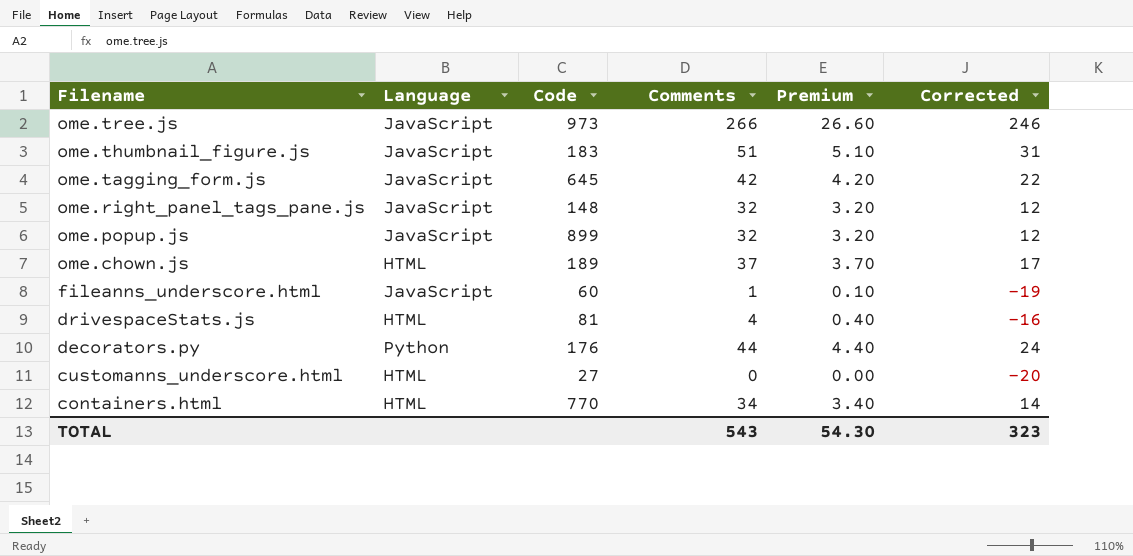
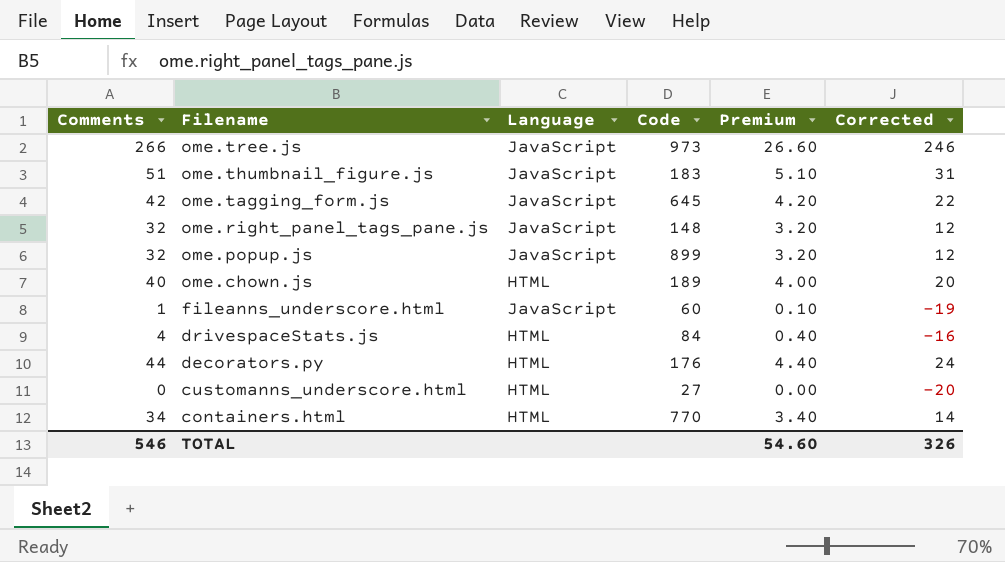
column Comments | position: 4 -> 1
ome.chown.js | Comments: 37 -> 40
ome.chown.js | Premium: 3.70 -> 4.00
ome.chown.js | Corrected: 17 -> 20
drivespaceStats.js | Code: 81 -> 84
decorators.py | Language: Python -> HTML
TOTAL | Comments: 543 -> 546
TOTAL | Premium: 54.30 -> 54.60
TOTAL | Corrected: 323 -> 326

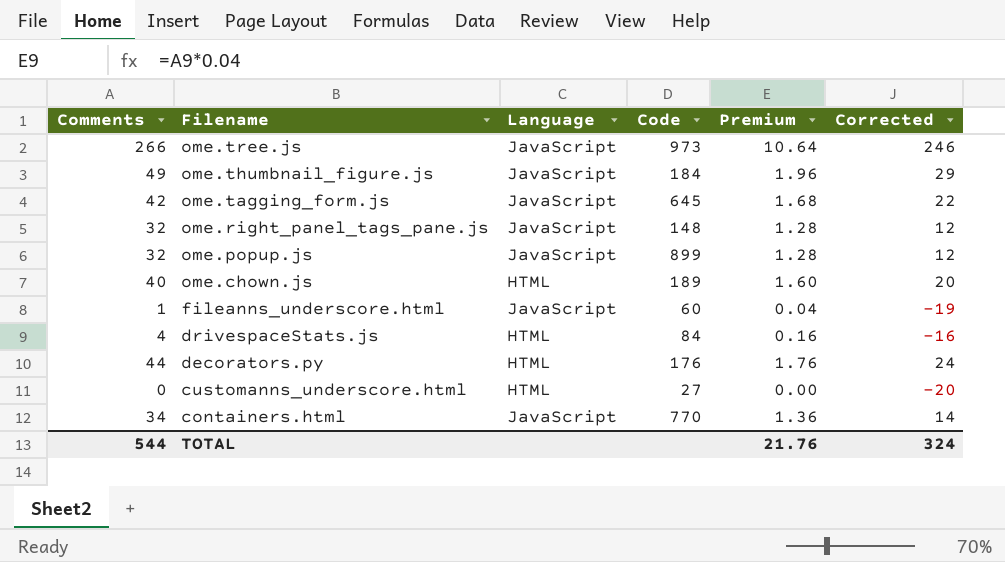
column Premium | formula: [Comments] * 0.1 -> [Comments] * 0.04
ome.thumbnail_figure.js | Comments: 51 -> 49
ome.thumbnail_figure.js | Code: 183 -> 184
ome.thumbnail_figure.js | Corrected: 31 -> 29
containers.html | Language: HTML -> JavaScript
TOTAL | Comments: 546 -> 544
TOTAL | Premium: 54.60 -> 21.76
TOTAL | Corrected: 326 -> 324

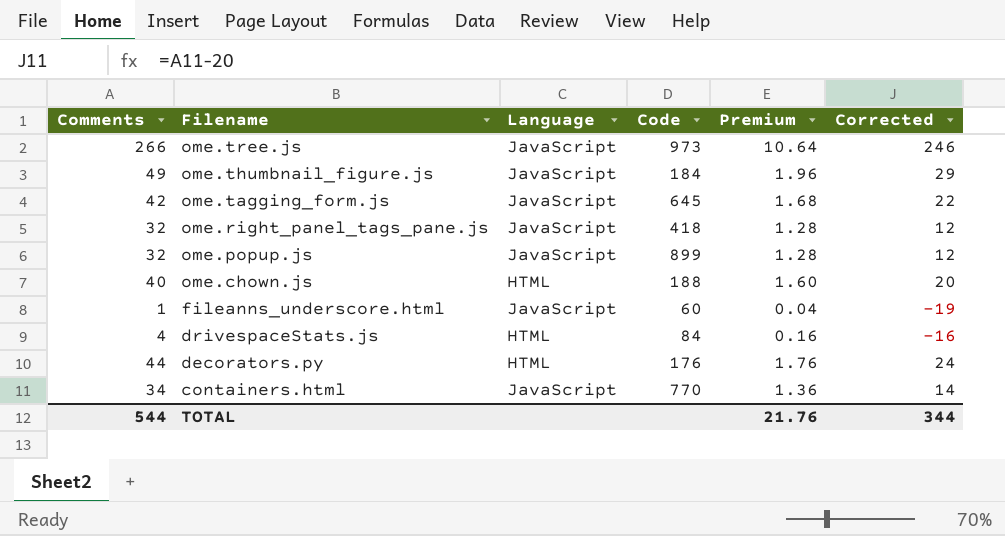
row customanns_underscore.html: 0 | HTML | 27 | 0.00 | -20 -> none
ome.right_panel_tags_pane.js | Code: 148 -> 418
ome.chown.js | Code: 189 -> 188
TOTAL | Corrected: 324 -> 344

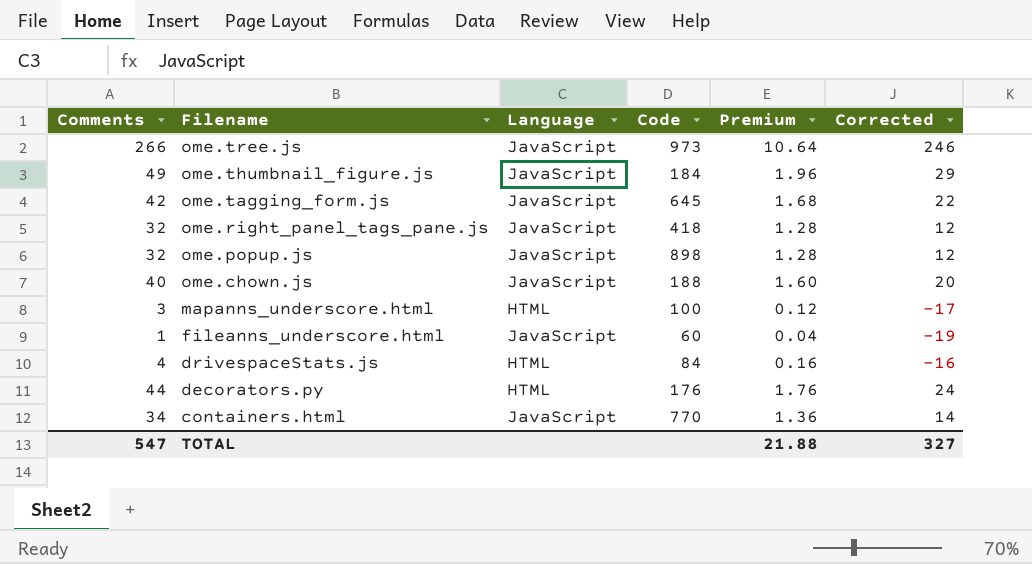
ome.popup.js | Code: 899 -> 898
ome.chown.js | Language: HTML -> JavaScript
row mapanns_underscore.html: none -> 3 | HTML | 100 | 0.12 | -17
TOTAL | Comments: 544 -> 547
TOTAL | Premium: 21.76 -> 21.88
TOTAL | Corrected: 344 -> 327

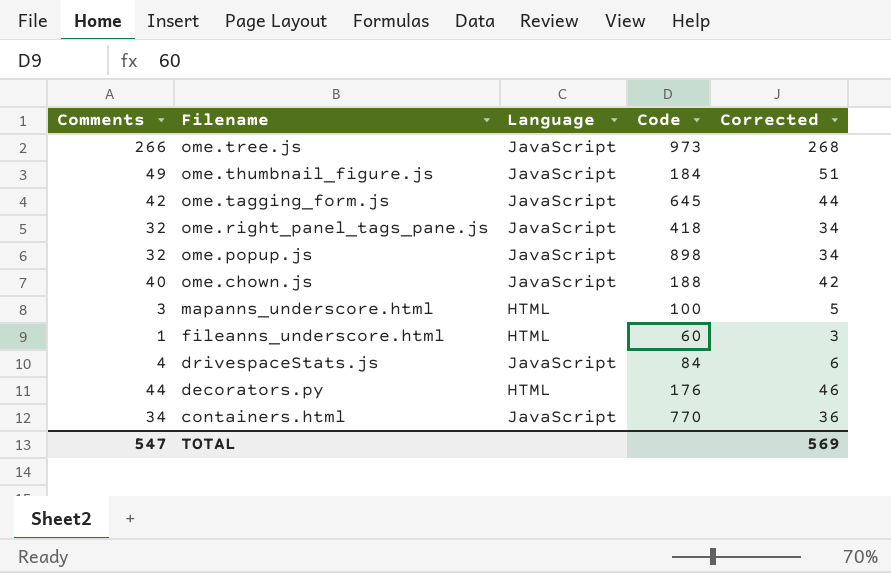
column Premium | formula: [Comments] * 0.04 -> none
column Corrected | formula: [Comments] - 20 -> [Comments] + 2
fileanns_underscore.html | Language: JavaScript -> HTML
drivespaceStats.js | Language: HTML -> JavaScript
TOTAL | Corrected: 327 -> 569

